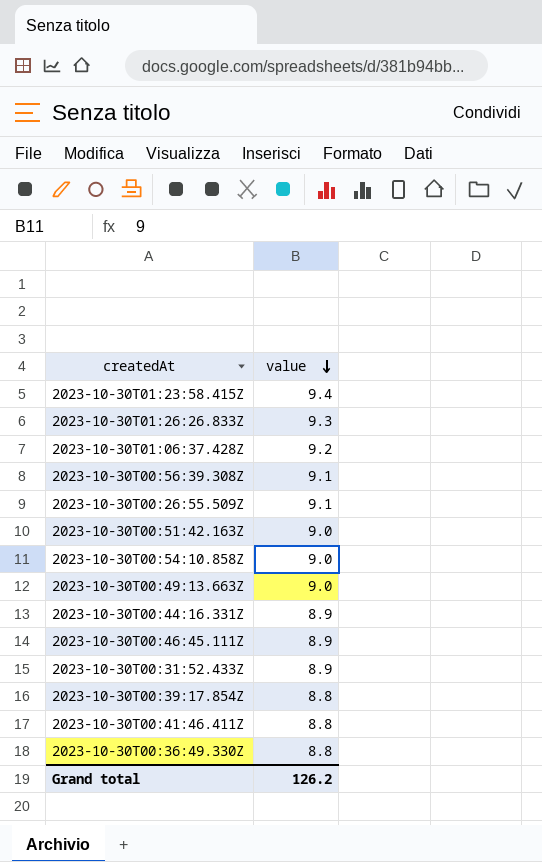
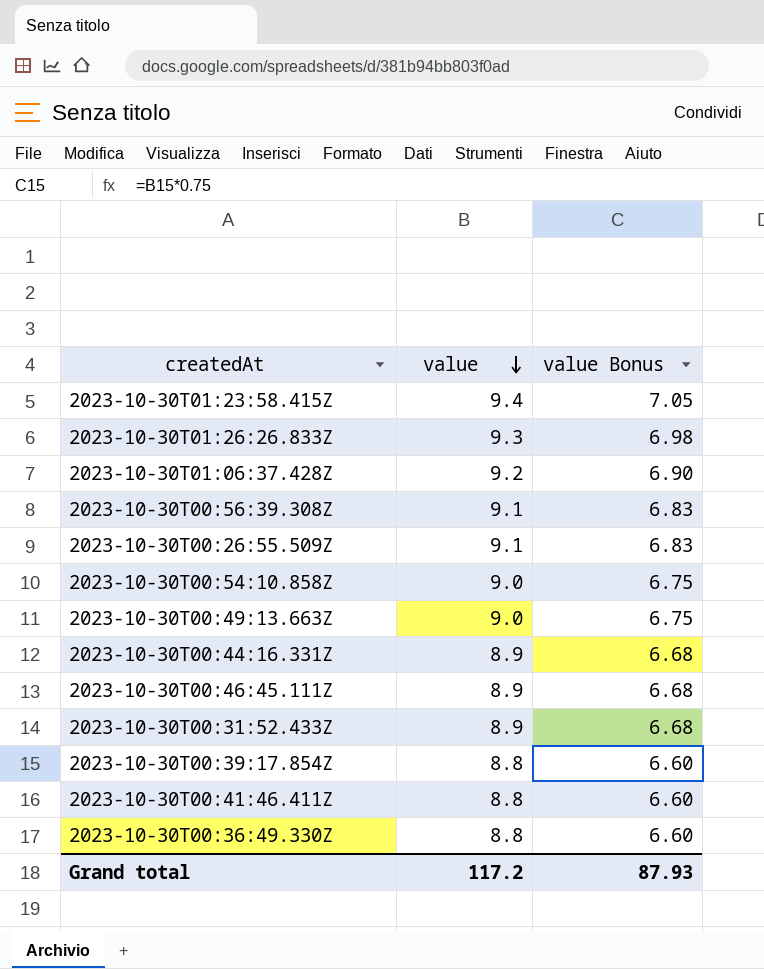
column value Bonus | formula: none -> [value] * 0.75
row 2023-10-30T00:51:42.163Z: 9.0 -> none
Grand total | value: 126.2 -> 117.2

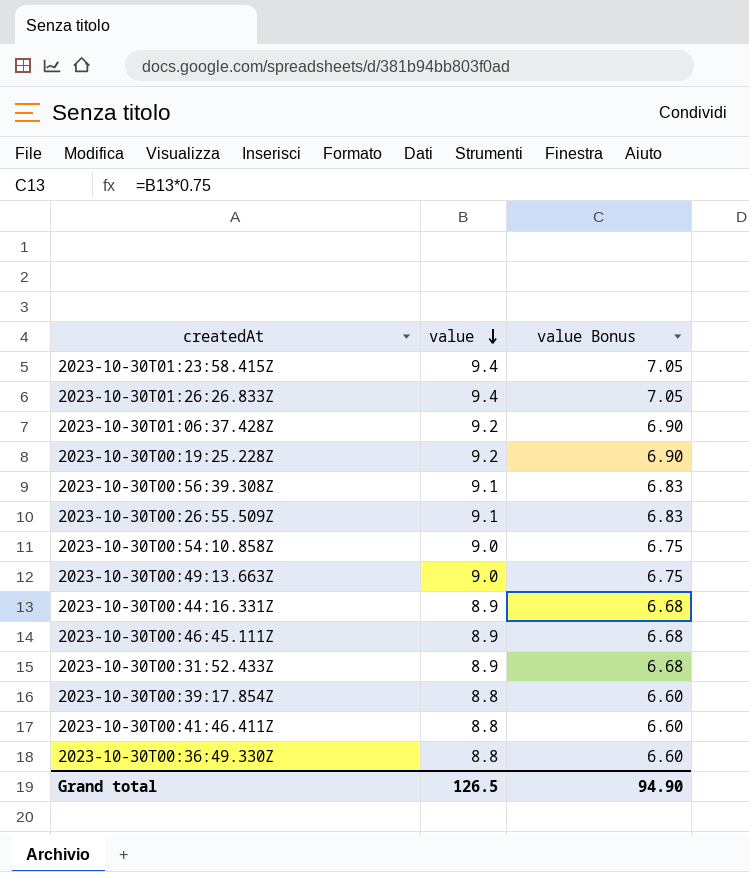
2023-10-30T01:26:26.833Z | value: 9.3 -> 9.4
2023-10-30T01:26:26.833Z | value Bonus: 6.98 -> 7.05
row 2023-10-30T00:19:25.228Z: none -> 9.2 | 6.90
Grand total | value: 117.2 -> 126.5
Grand total | value Bonus: 87.93 -> 94.90

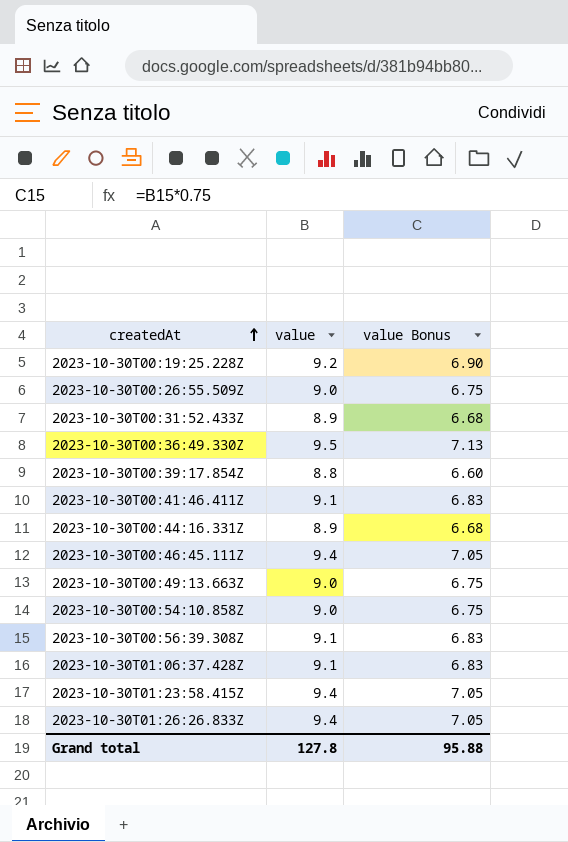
row order: value descending -> createdAt ascending
2023-10-30T00:26:55.509Z | value: 9.1 -> 9.0
2023-10-30T00:26:55.509Z | value Bonus: 6.83 -> 6.75
2023-10-30T00:36:49.330Z | value: 8.8 -> 9.5
2023-10-30T00:36:49.330Z | value Bonus: 6.60 -> 7.13
2023-10-30T00:41:46.411Z | value: 8.8 -> 9.1
2023-10-30T00:41:46.411Z | value Bonus: 6.60 -> 6.83
2023-10-30T00:46:45.111Z | value: 8.9 -> 9.4
2023-10-30T00:46:45.111Z | value Bonus: 6.68 -> 7.05
2023-10-30T01:06:37.428Z | value: 9.2 -> 9.1
2023-10-30T01:06:37.428Z | value Bonus: 6.90 -> 6.83
Grand total | value: 126.5 -> 127.8
Grand total | value Bonus: 94.90 -> 95.88

